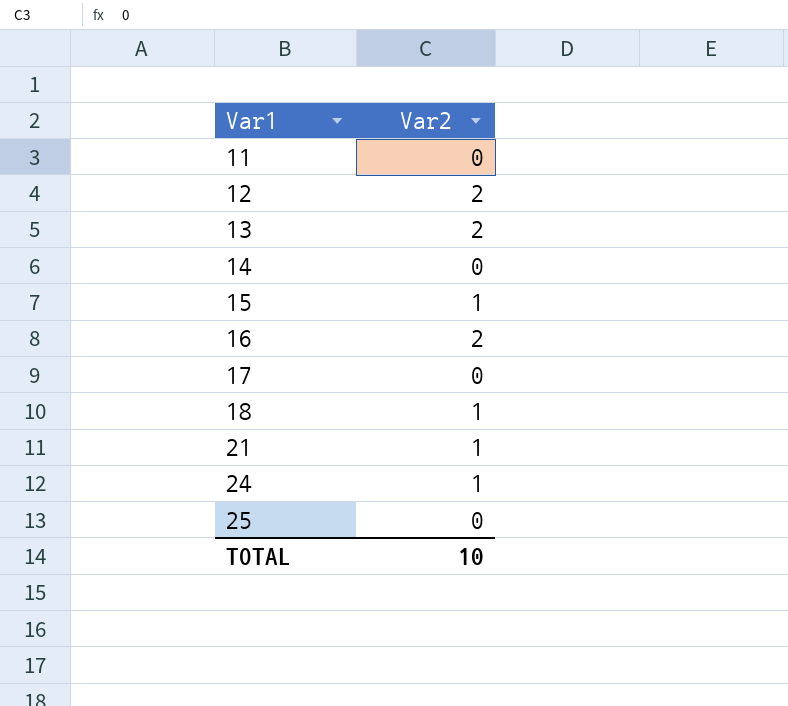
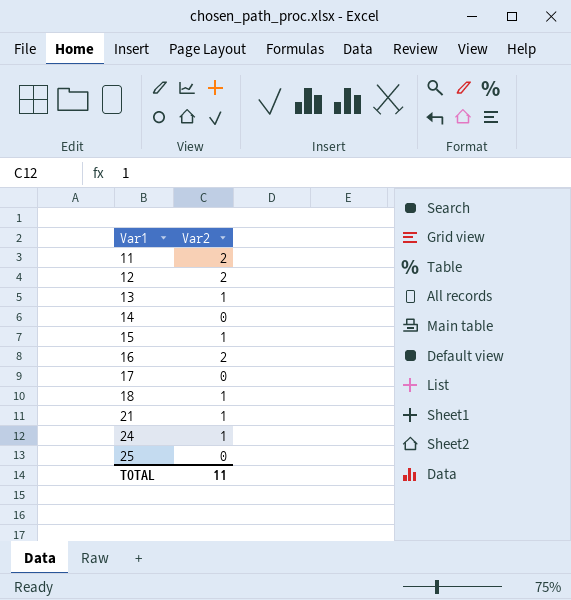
11 | Var2: 0 -> 2
13 | Var2: 2 -> 1
TOTAL | Var2: 10 -> 11

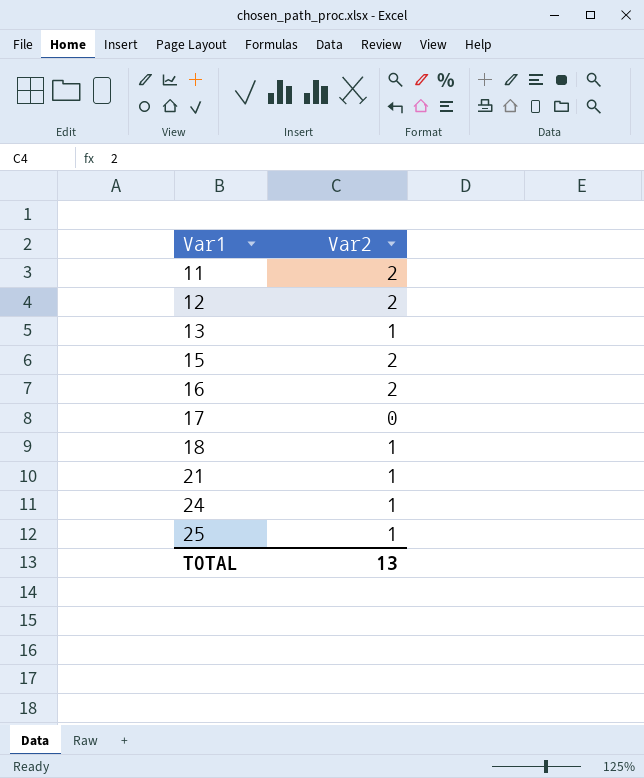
row 14: 0 -> none
15 | Var2: 1 -> 2
25 | Var2: 0 -> 1
TOTAL | Var2: 11 -> 13

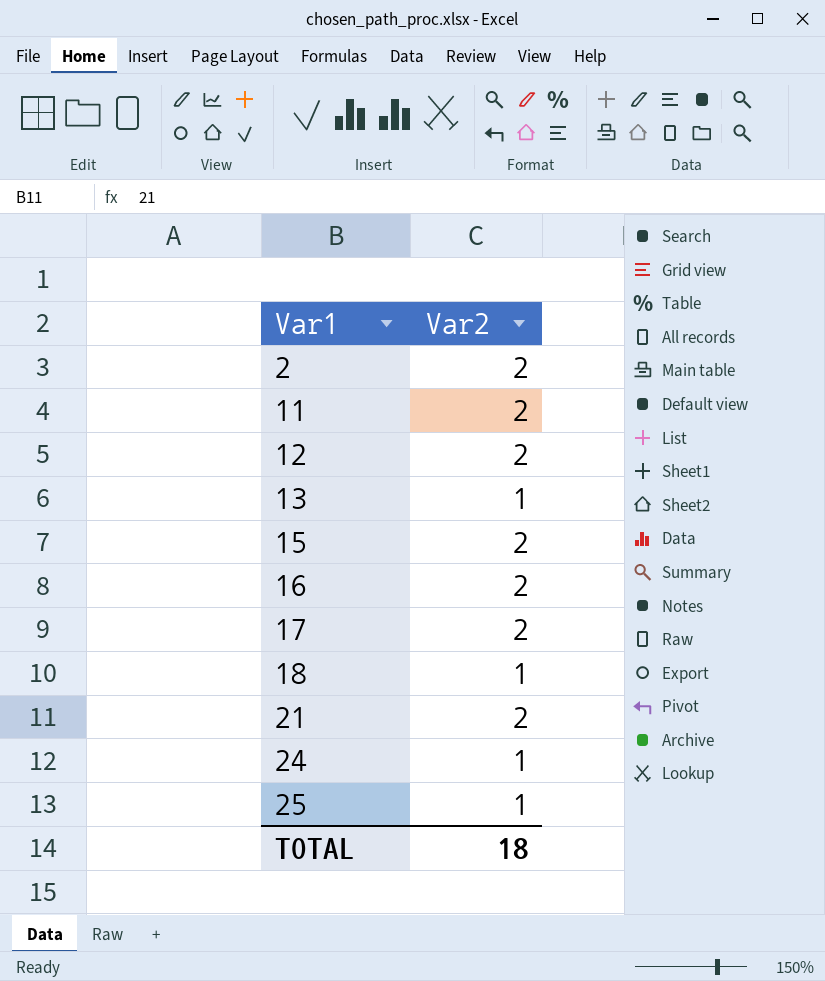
row 2: none -> 2
17 | Var2: 0 -> 2
21 | Var2: 1 -> 2
TOTAL | Var2: 13 -> 18

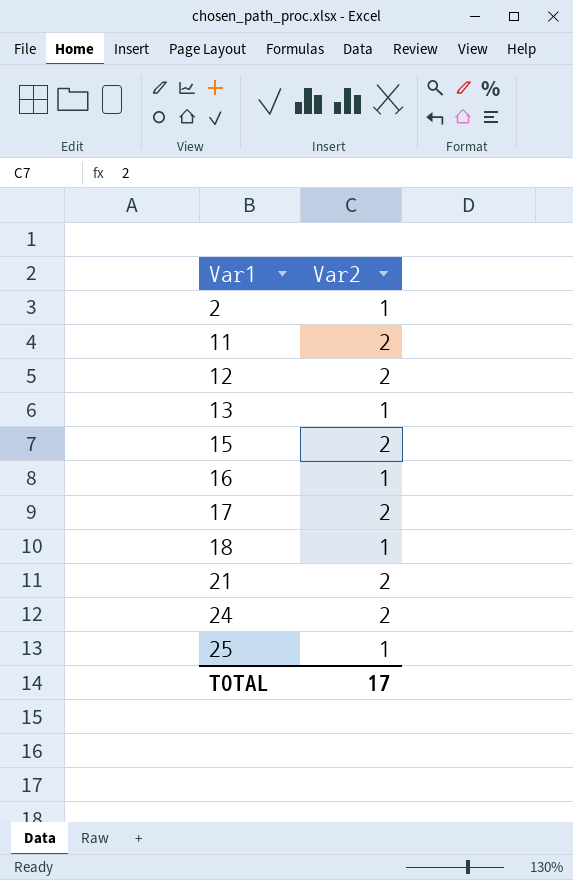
2 | Var2: 2 -> 1
16 | Var2: 2 -> 1
24 | Var2: 1 -> 2
TOTAL | Var2: 18 -> 17

